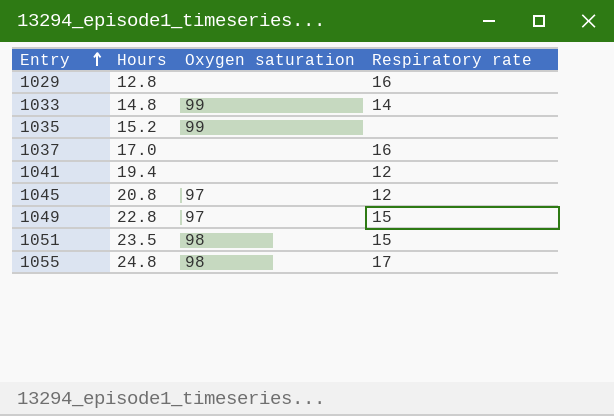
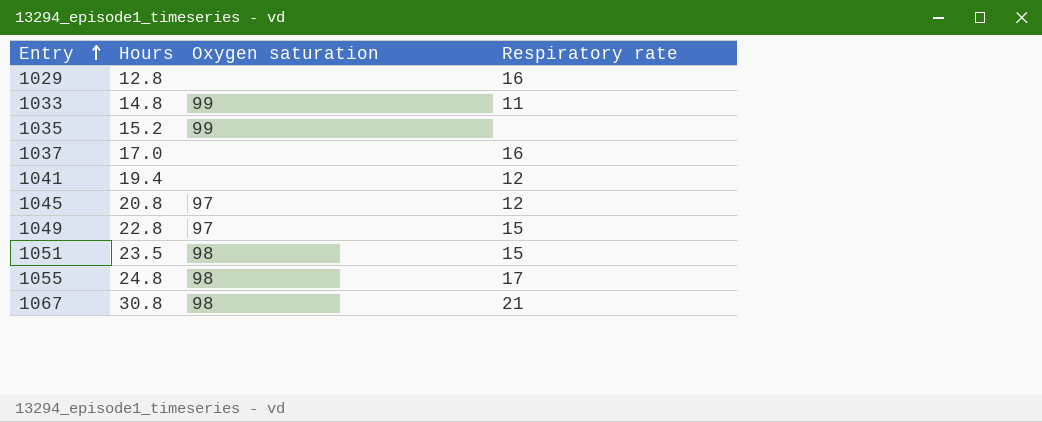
1033 | Respiratory rate: 14 -> 11
row 1067: none -> 30.8 | 98 | 21

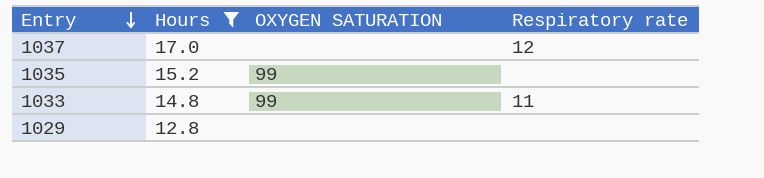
filter: none -> Hours <= 17.0
row order: Entry ascending -> Entry descending
column name: Oxygen saturation -> OXYGEN SATURATION
1037 | Respiratory rate: 16 -> 12
1029 | Respiratory rate: 16 -> none

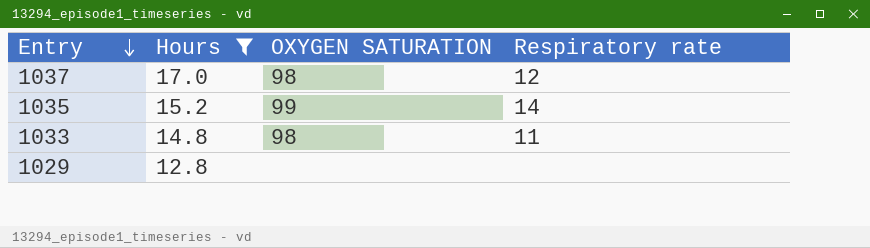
1037 | OXYGEN SATURATION: none -> 98
1035 | Respiratory rate: none -> 14
1033 | OXYGEN SATURATION: 99 -> 98

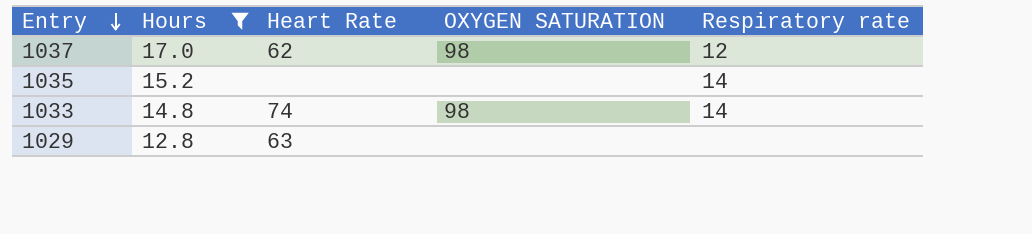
column Heart Rate | position: none -> 3
1035 | OXYGEN SATURATION: 99 -> none
1033 | Respiratory rate: 11 -> 14

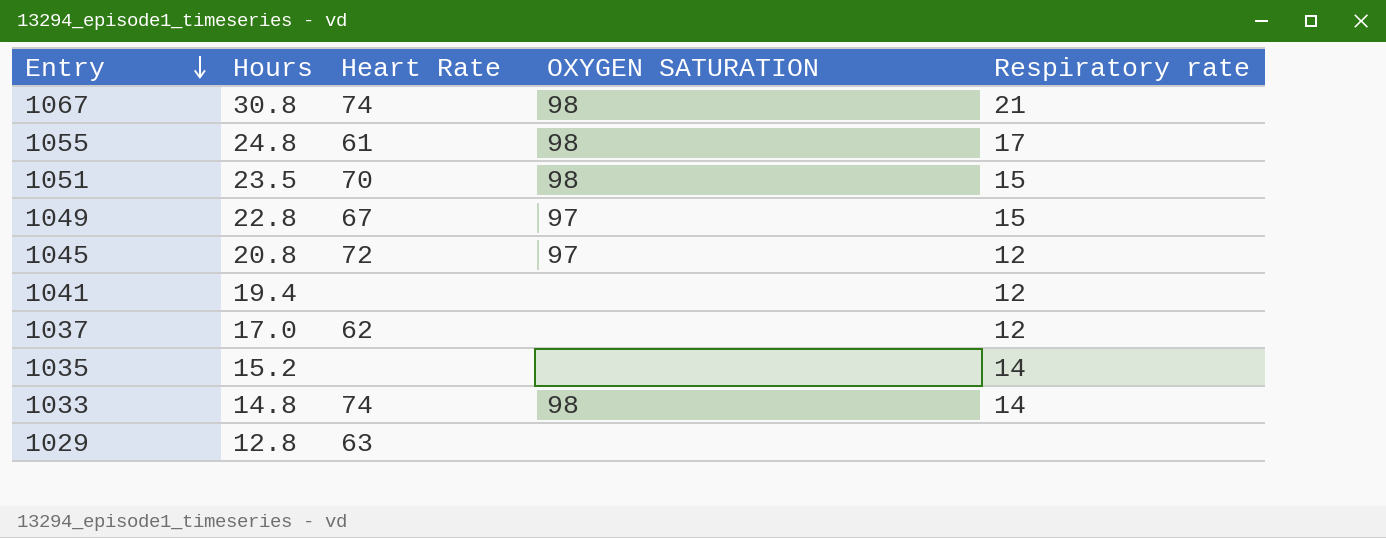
filter: Hours <= 17.0 -> none
1037 | OXYGEN SATURATION: 98 -> none

